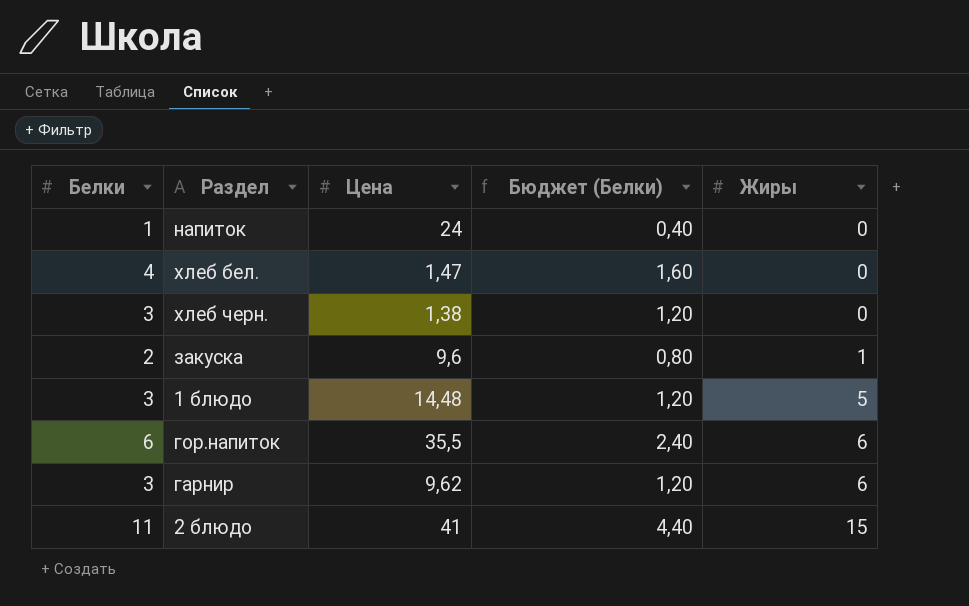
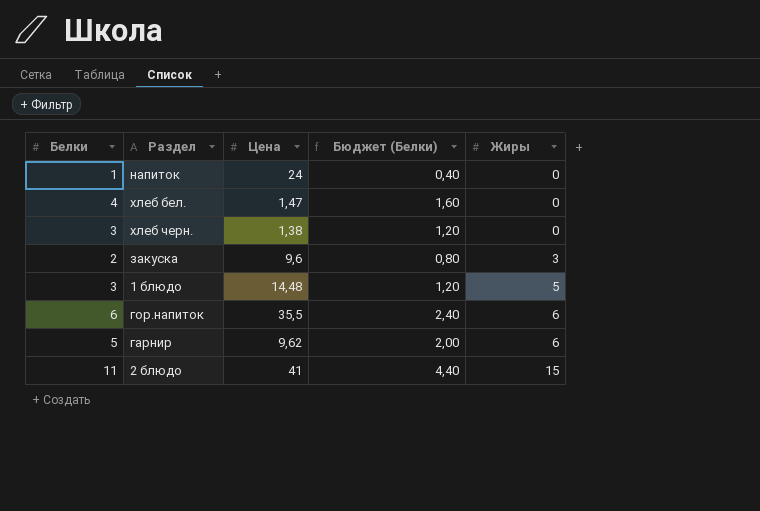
закуска | Жиры: 1 -> 3
гарнир | Белки: 3 -> 5
гарнир | Бюджет (Белки): 1,20 -> 2,00

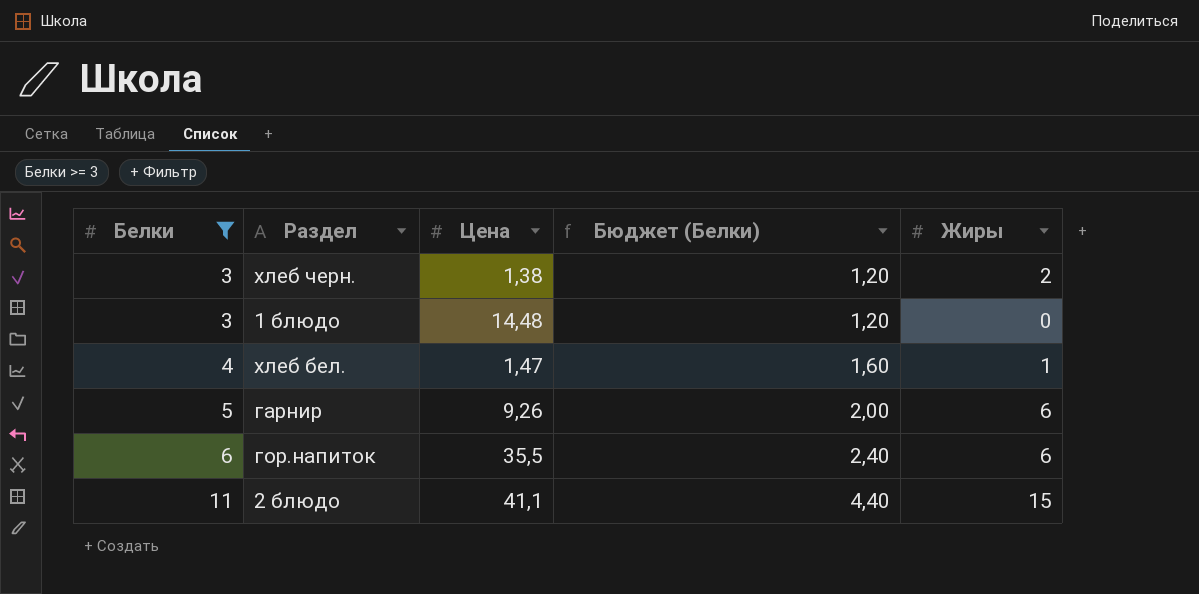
filter: none -> Белки >= 3
row order: Жиры ascending -> Белки ascending
хлеб черн. | Жиры: 0 -> 2
1 блюдо | Жиры: 5 -> 0
хлеб бел. | Жиры: 0 -> 1
гарнир | Цена: 9,62 -> 9,26
2 блюдо | Цена: 41 -> 41,1

